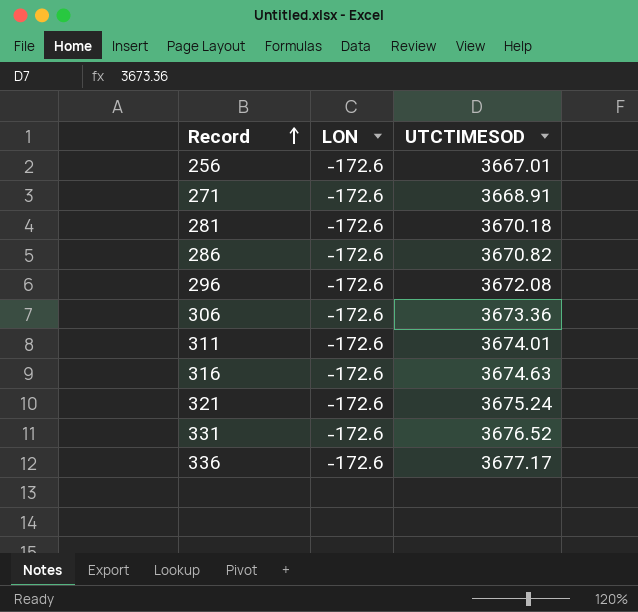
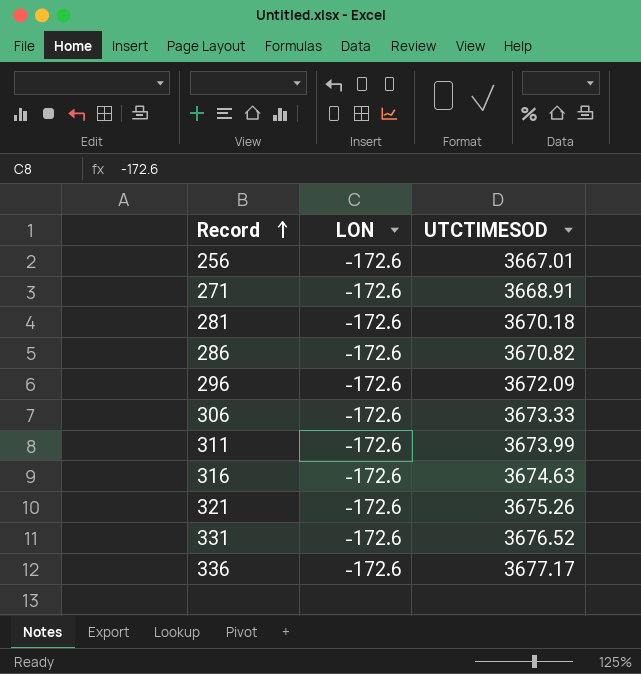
296 | UTCTIMESOD: 3672.08 -> 3672.09
306 | UTCTIMESOD: 3673.36 -> 3673.33
311 | UTCTIMESOD: 3674.01 -> 3673.99
321 | UTCTIMESOD: 3675.24 -> 3675.26

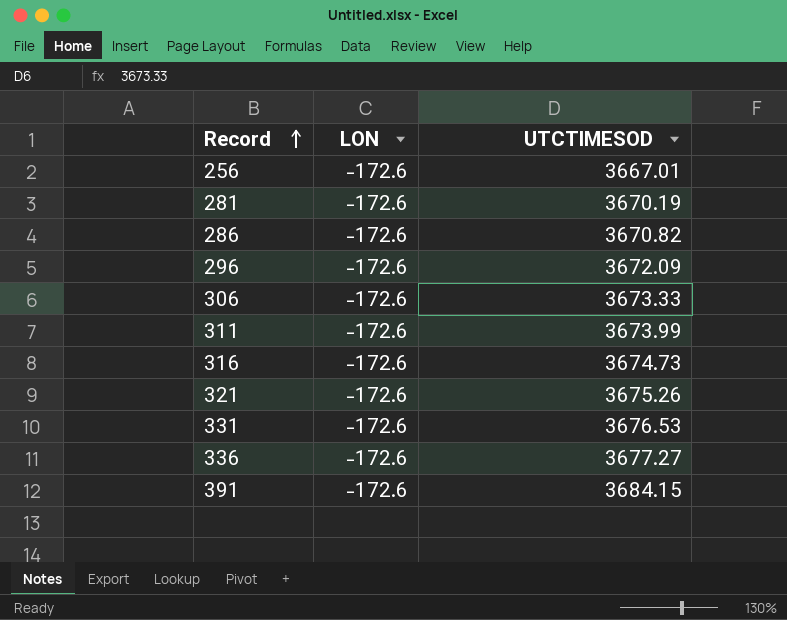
row 271: -172.6 | 3668.91 -> none
281 | UTCTIMESOD: 3670.18 -> 3670.19
316 | UTCTIMESOD: 3674.63 -> 3674.73
331 | UTCTIMESOD: 3676.52 -> 3676.53
336 | UTCTIMESOD: 3677.17 -> 3677.27
row 391: none -> -172.6 | 3684.15

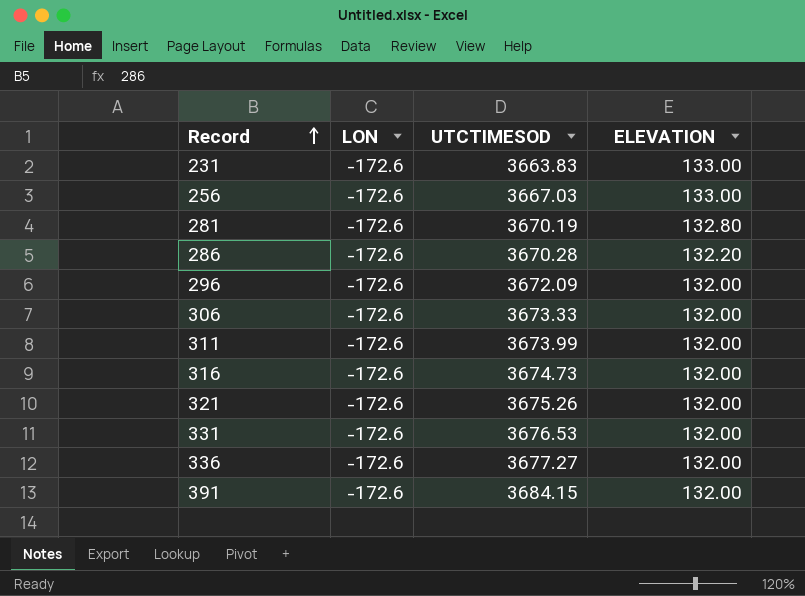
column ELEVATION | position: none -> 4
row 231: none -> -172.6 | 3663.83 | 133.00
256 | UTCTIMESOD: 3667.01 -> 3667.03
286 | UTCTIMESOD: 3670.82 -> 3670.28

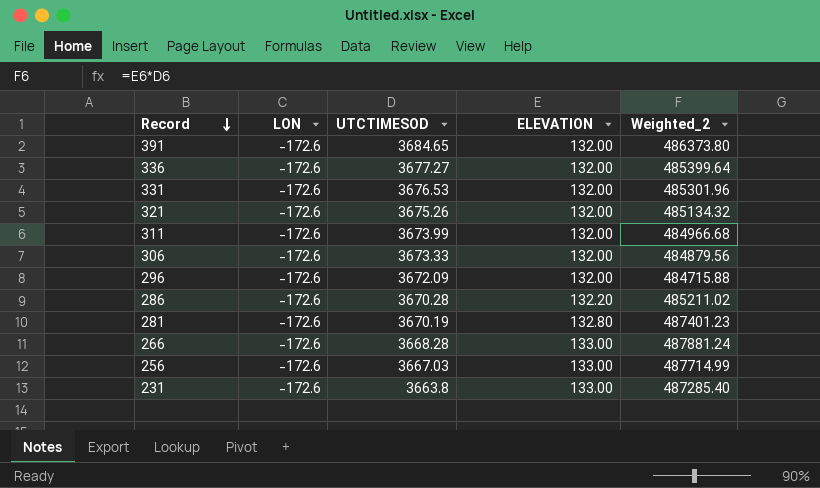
row order: Record ascending -> Record descending
column Weighted_2 | formula: none -> [UTCTIMESOD] * [ELEVATION]
row 316: -172.6 | 3674.73 | 132.00 -> none
391 | UTCTIMESOD: 3684.15 -> 3684.65
row 266: none -> -172.6 | 3668.28 | 133.00 | 487881.24
231 | UTCTIMESOD: 3663.83 -> 3663.8

